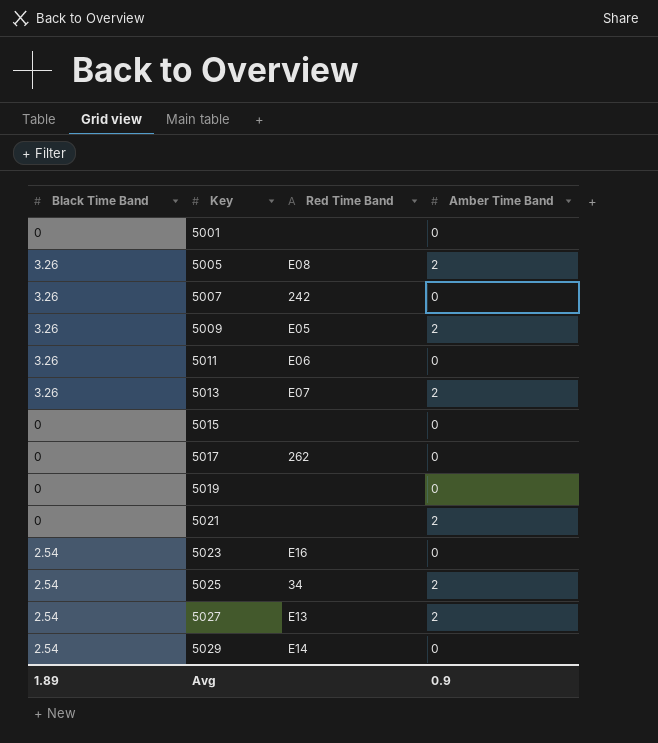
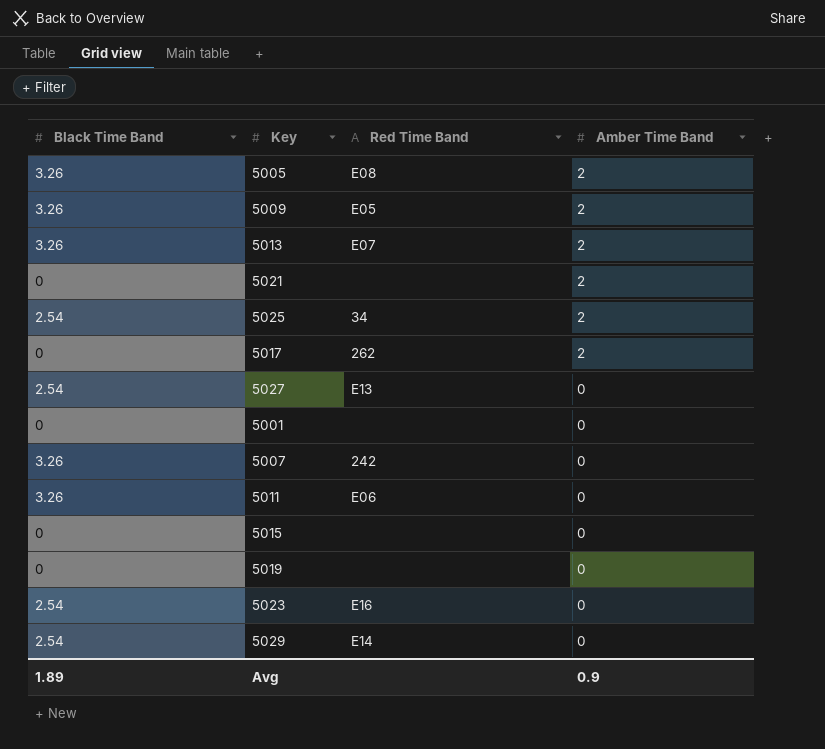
row order: Key ascending -> Amber Time Band descending
5017 | Amber Time Band: 0 -> 2
5027 | Amber Time Band: 2 -> 0

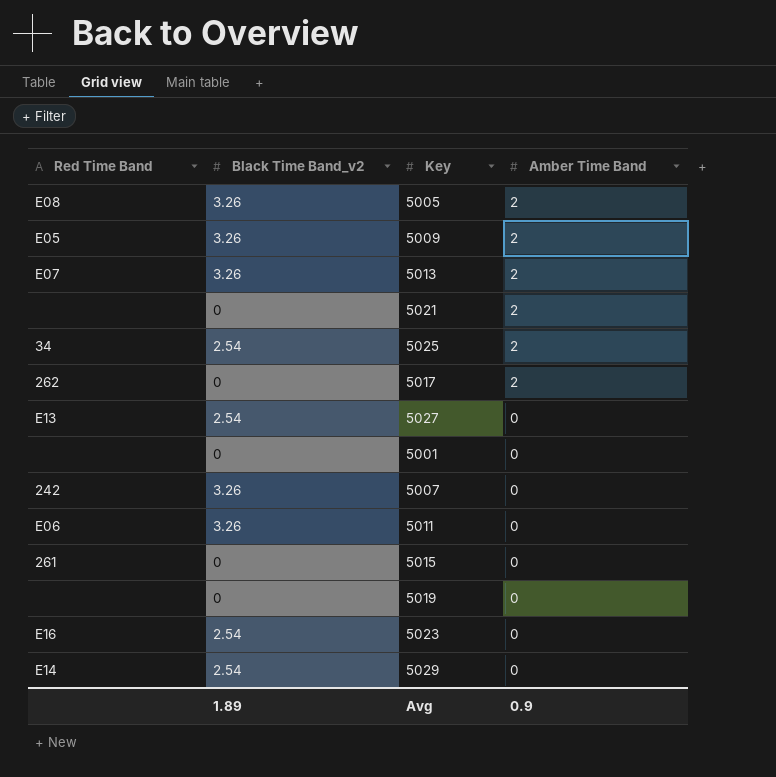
column Red Time Band | position: 3 -> 1
column name: Black Time Band -> Black Time Band_v2
5015 | Red Time Band: none -> 261

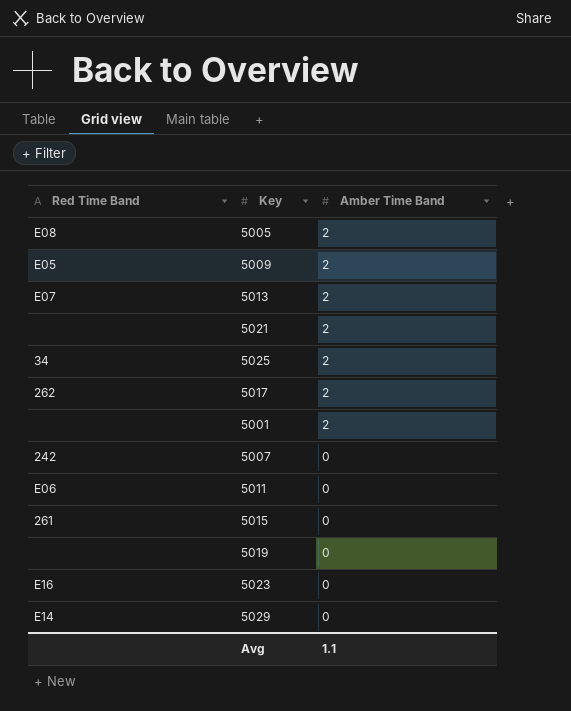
column Black Time Band_v2 | position: 2 -> none
row 5027: E13 | 2.54 | 0 -> none
5001 | Amber Time Band: 0 -> 2
Avg | Amber Time Band: 0.9 -> 1.1

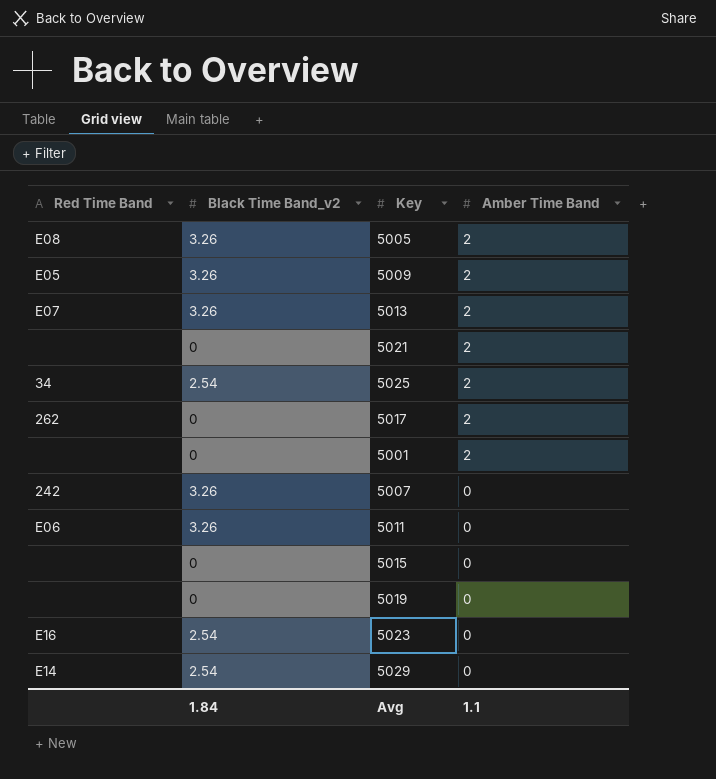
column Black Time Band_v2 | position: none -> 2
5015 | Red Time Band: 261 -> none

